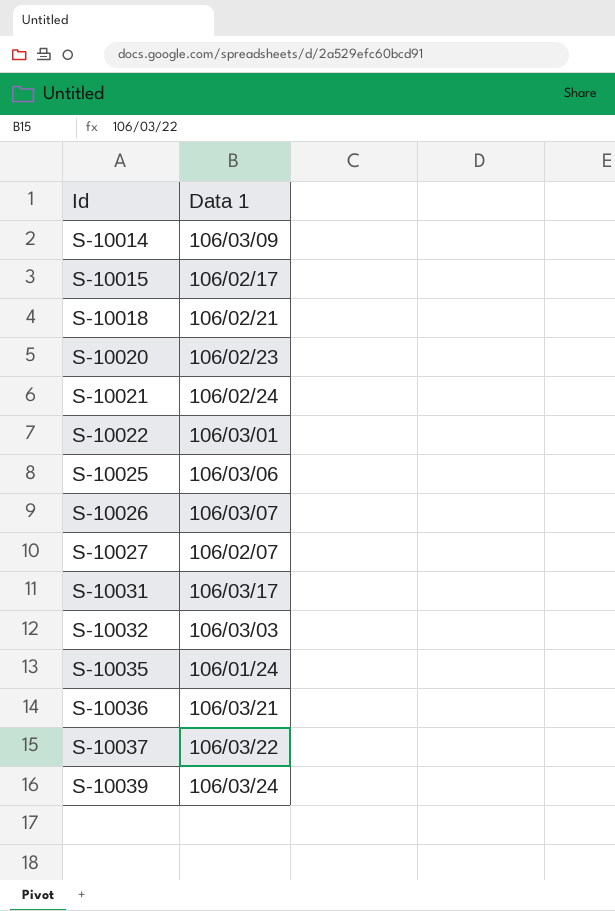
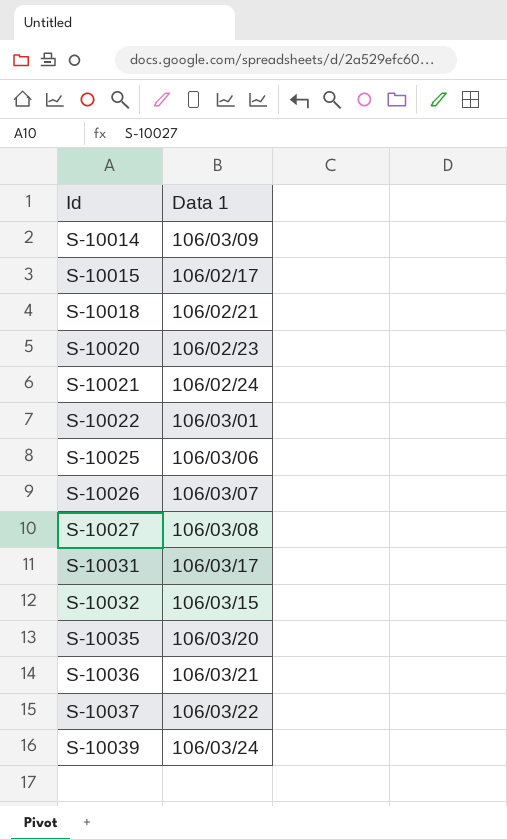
S-10027 | Data 1: 106/02/07 -> 106/03/08
S-10032 | Data 1: 106/03/03 -> 106/03/15
S-10035 | Data 1: 106/01/24 -> 106/03/20

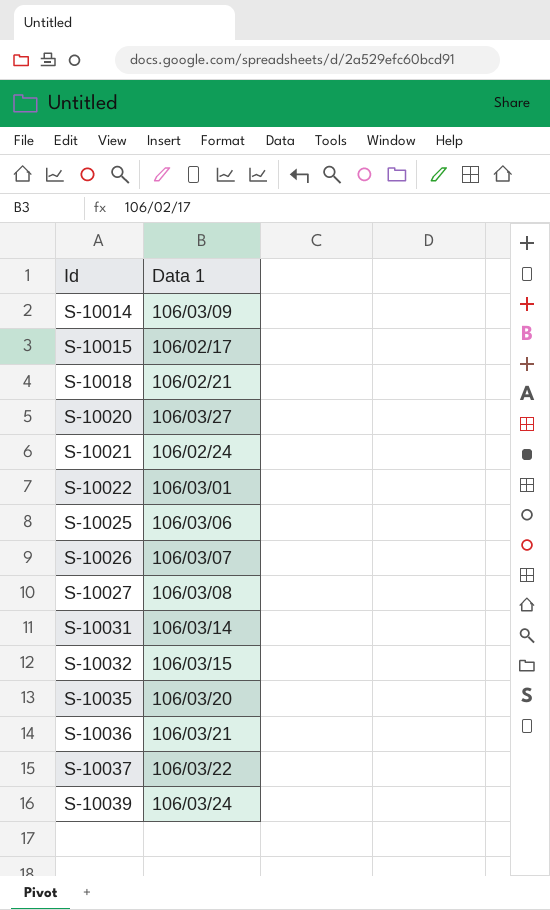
S-10020 | Data 1: 106/02/23 -> 106/03/27
S-10031 | Data 1: 106/03/17 -> 106/03/14

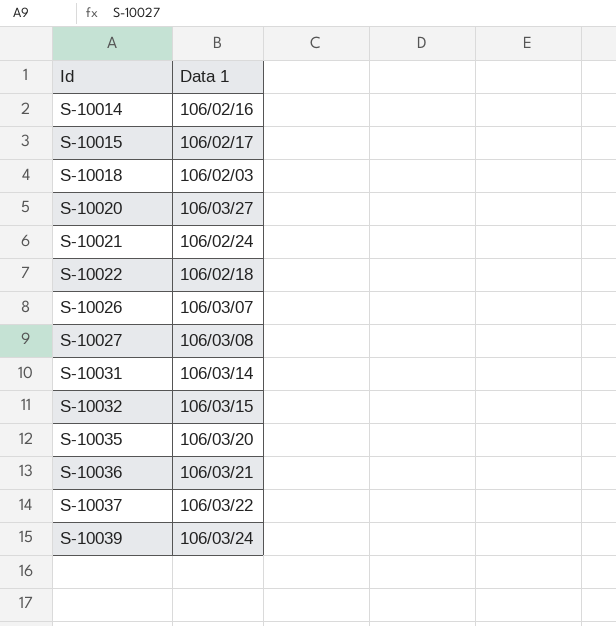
row S-10025: 106/03/06 -> none
S-10014 | Data 1: 106/03/09 -> 106/02/16
S-10018 | Data 1: 106/02/21 -> 106/02/03
S-10022 | Data 1: 106/03/01 -> 106/02/18

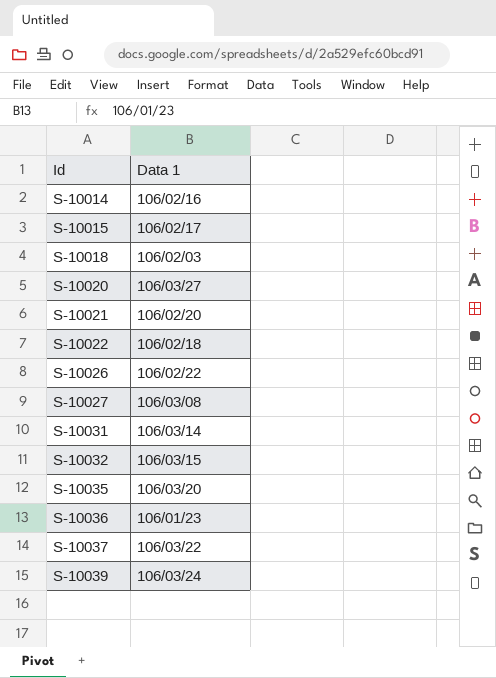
S-10021 | Data 1: 106/02/24 -> 106/02/20
S-10026 | Data 1: 106/03/07 -> 106/02/22
S-10036 | Data 1: 106/03/21 -> 106/01/23

